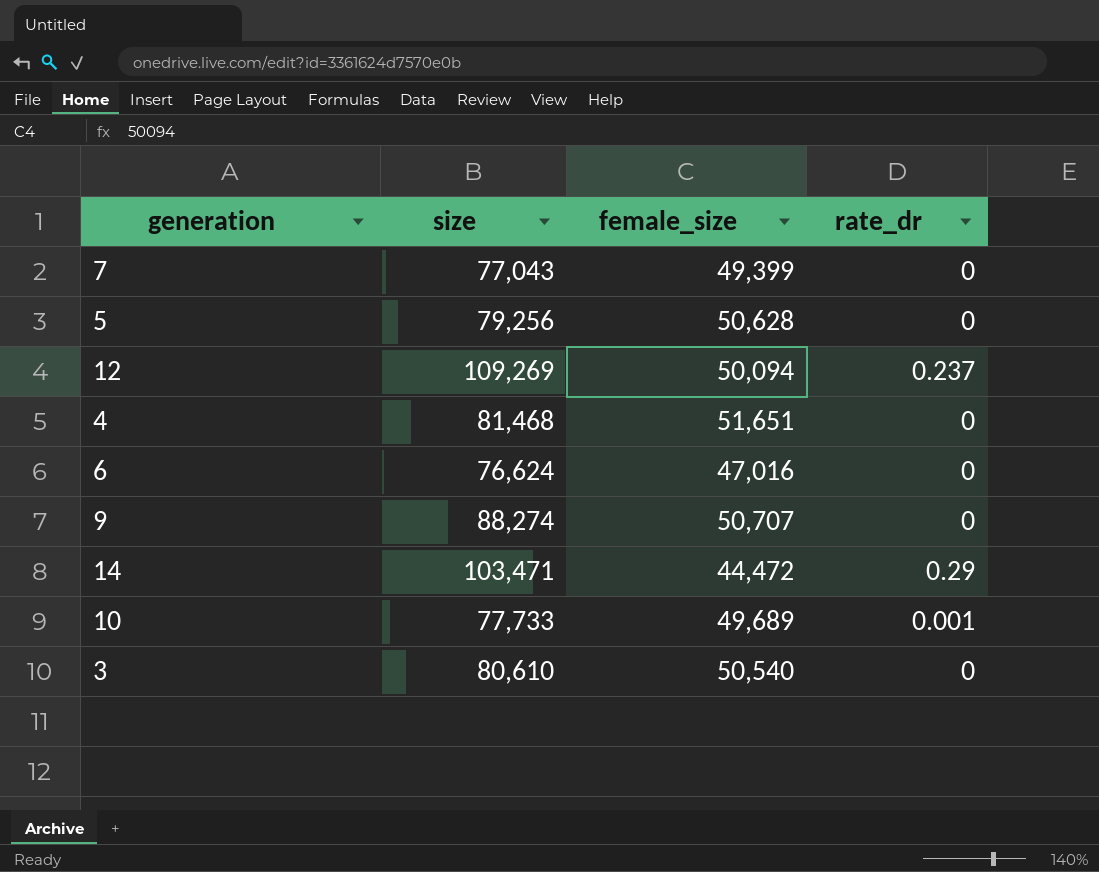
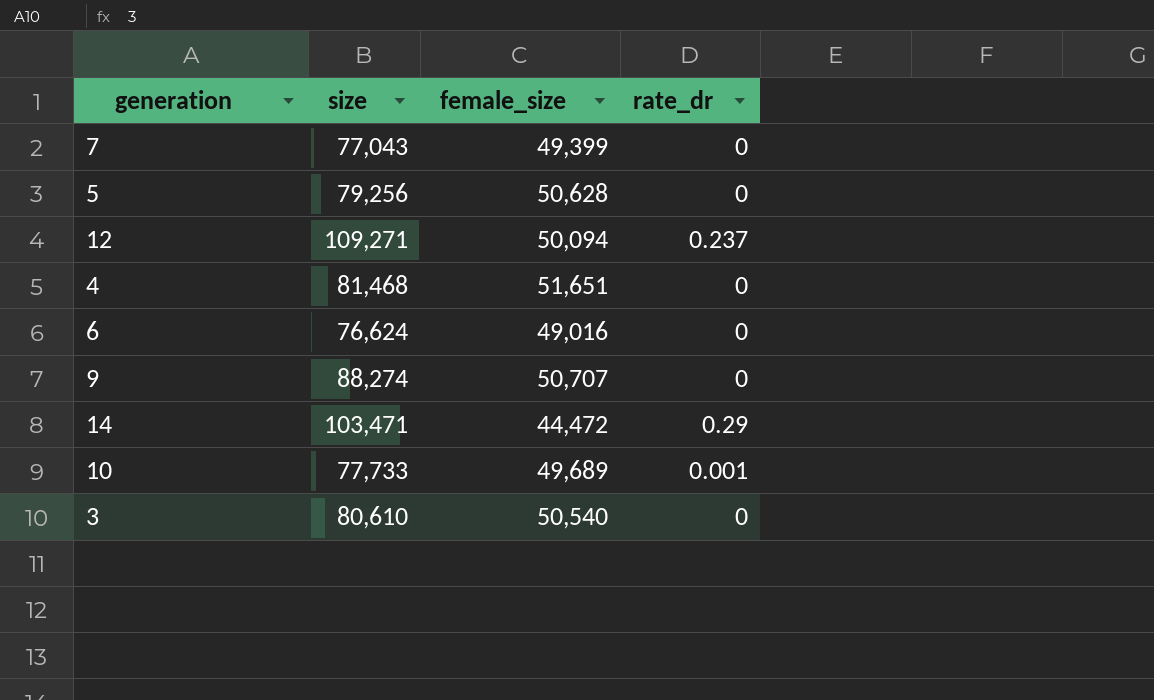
12 | size: 109,269 -> 109,271
6 | female_size: 47,016 -> 49,016

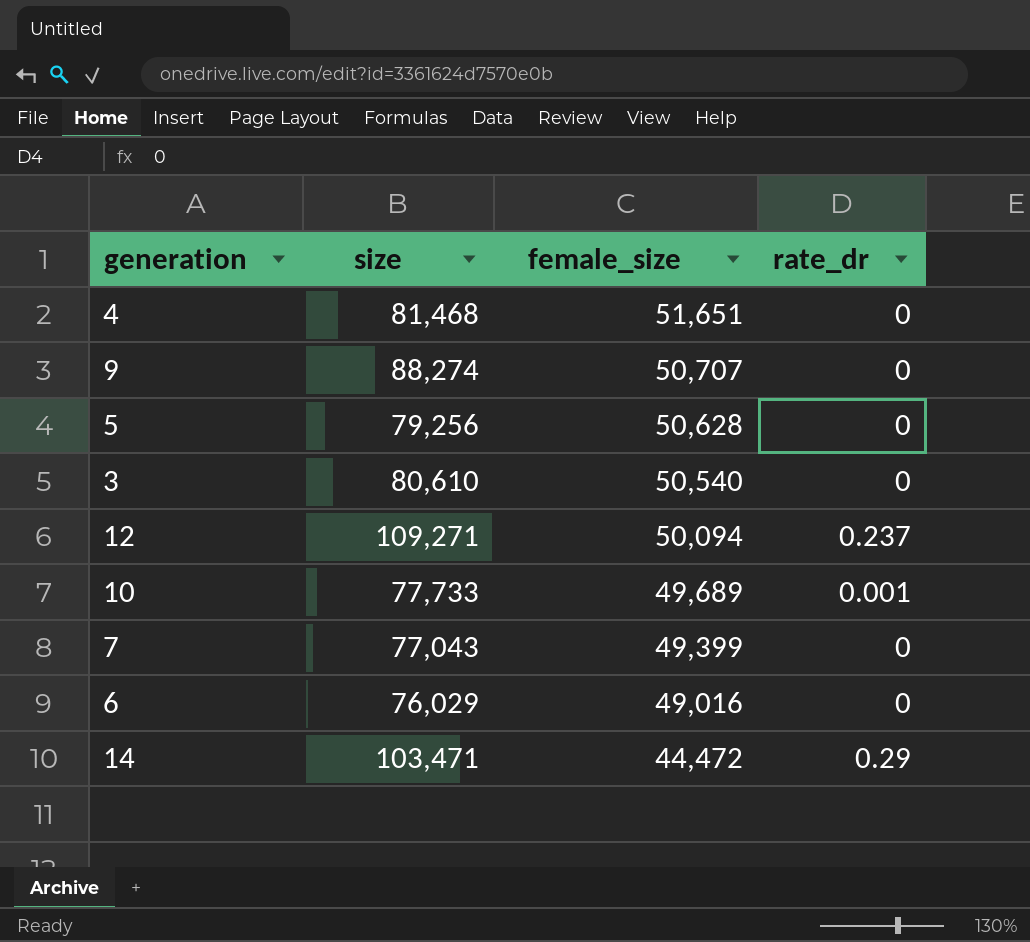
row order: none -> female_size descending
6 | size: 76,624 -> 76,029

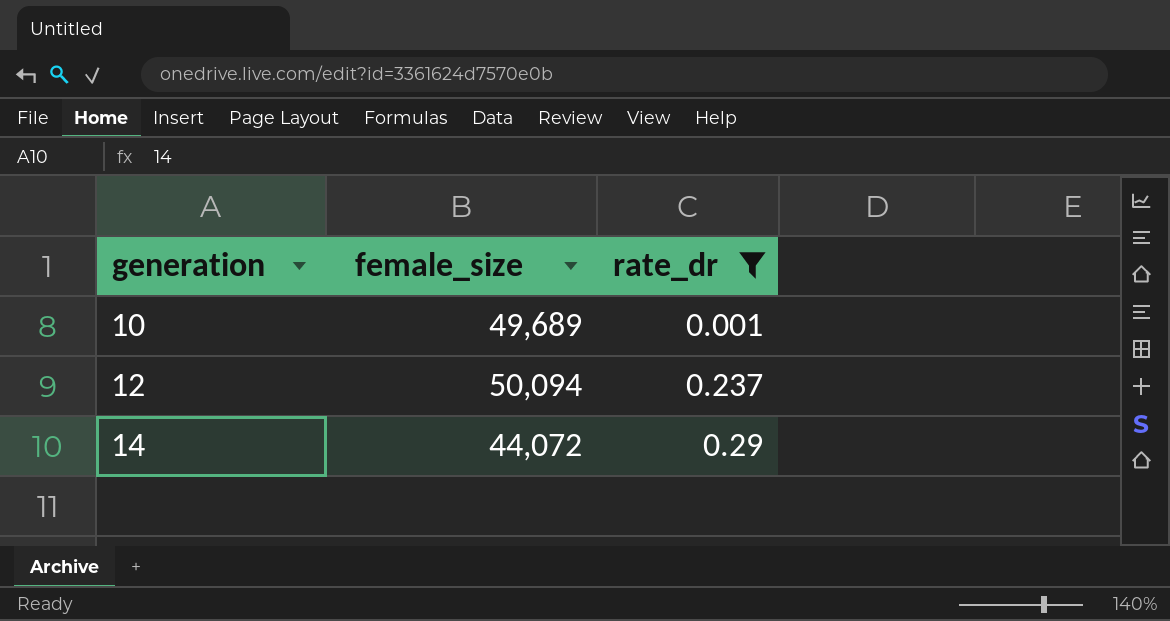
filter: none -> rate_dr != 0
row order: female_size descending -> generation ascending
column size | position: 2 -> none
14 | female_size: 44,472 -> 44,072

